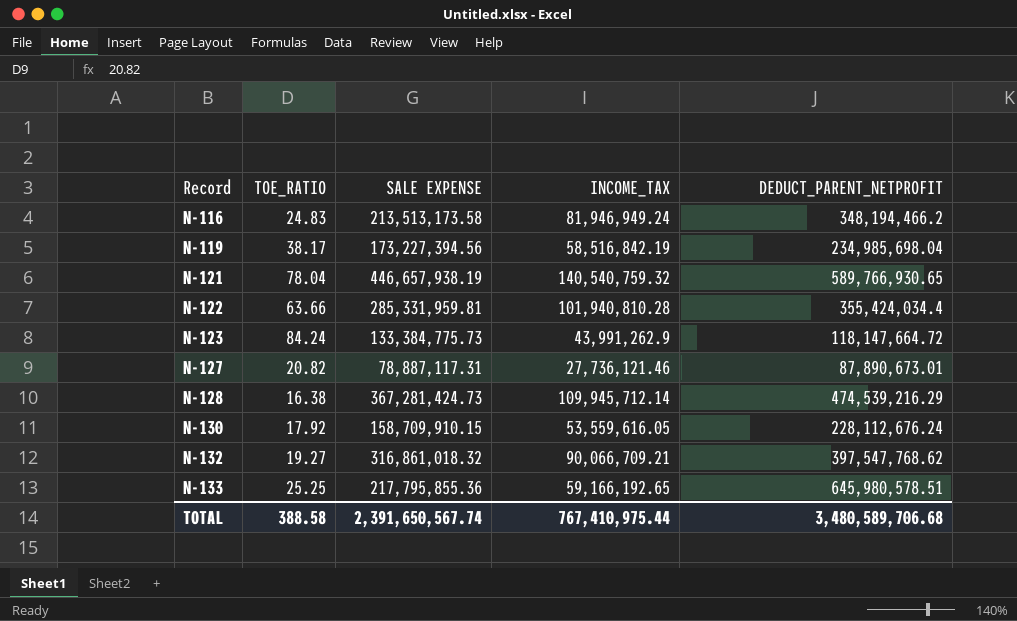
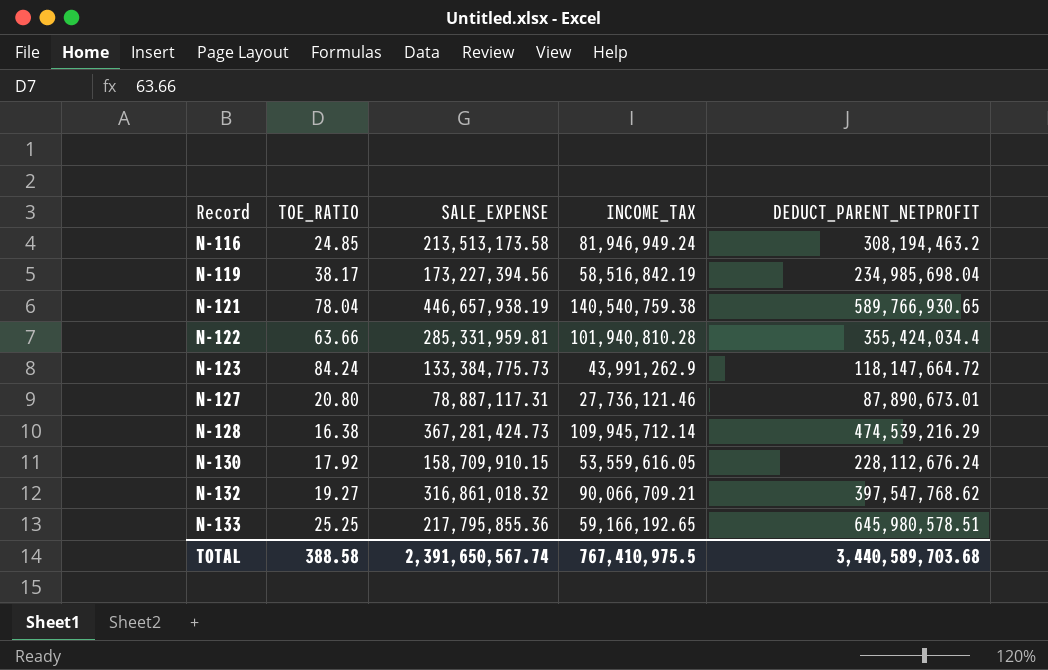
column name: SALE EXPENSE -> SALE_EXPENSE
N-116 | TOE_RATIO: 24.83 -> 24.85
N-116 | DEDUCT_PARENT_NETPROFIT: 348,194,466.2 -> 308,194,463.2
N-121 | INCOME_TAX: 140,540,759.32 -> 140,540,759.38
N-127 | TOE_RATIO: 20.82 -> 20.80
TOTAL | INCOME_TAX: 767,410,975.44 -> 767,410,975.5
TOTAL | DEDUCT_PARENT_NETPROFIT: 3,480,589,706.68 -> 3,440,589,703.68

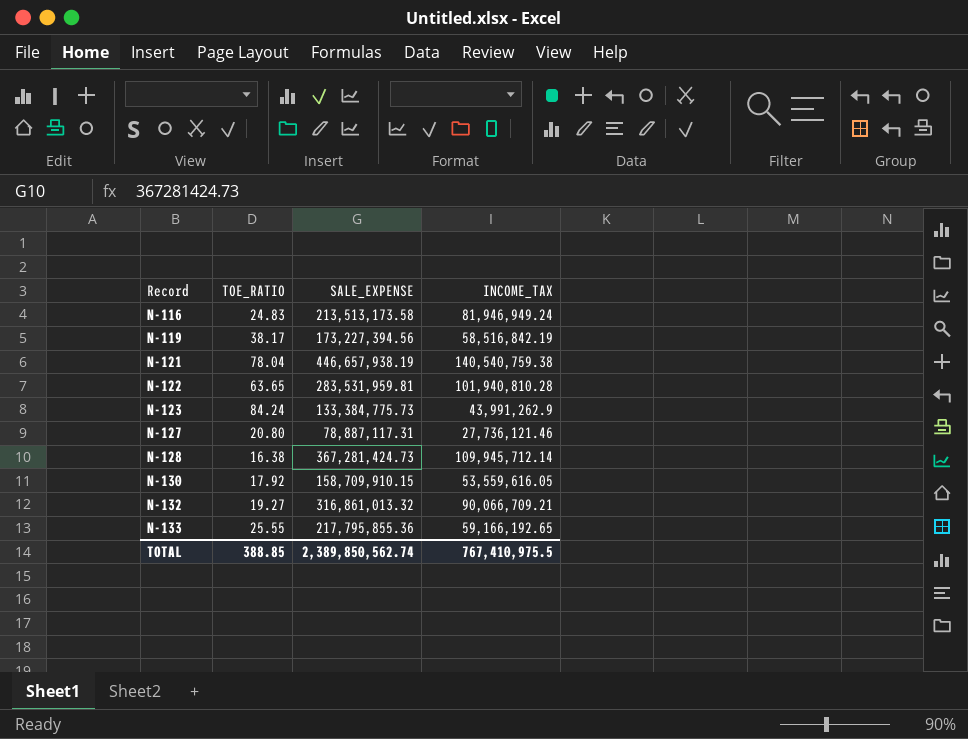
column DEDUCT_PARENT_NETPROFIT | position: 5 -> none
N-116 | TOE_RATIO: 24.85 -> 24.83
N-122 | TOE_RATIO: 63.66 -> 63.65
N-122 | SALE_EXPENSE: 285,331,959.81 -> 283,531,959.81
N-132 | SALE_EXPENSE: 316,861,018.32 -> 316,861,013.32
N-133 | TOE_RATIO: 25.25 -> 25.55
TOTAL | TOE_RATIO: 388.58 -> 388.85
TOTAL | SALE_EXPENSE: 2,391,650,567.74 -> 2,389,850,562.74

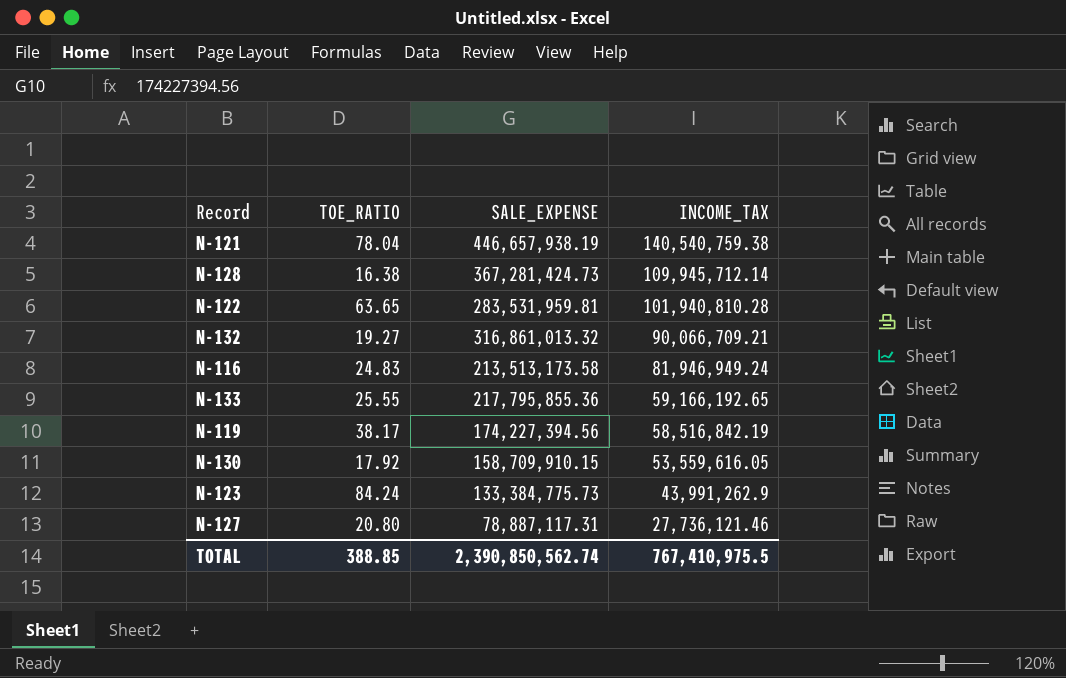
row order: Record ascending -> INCOME_TAX descending
N-119 | SALE_EXPENSE: 173,227,394.56 -> 174,227,394.56
TOTAL | SALE_EXPENSE: 2,389,850,562.74 -> 2,390,850,562.74

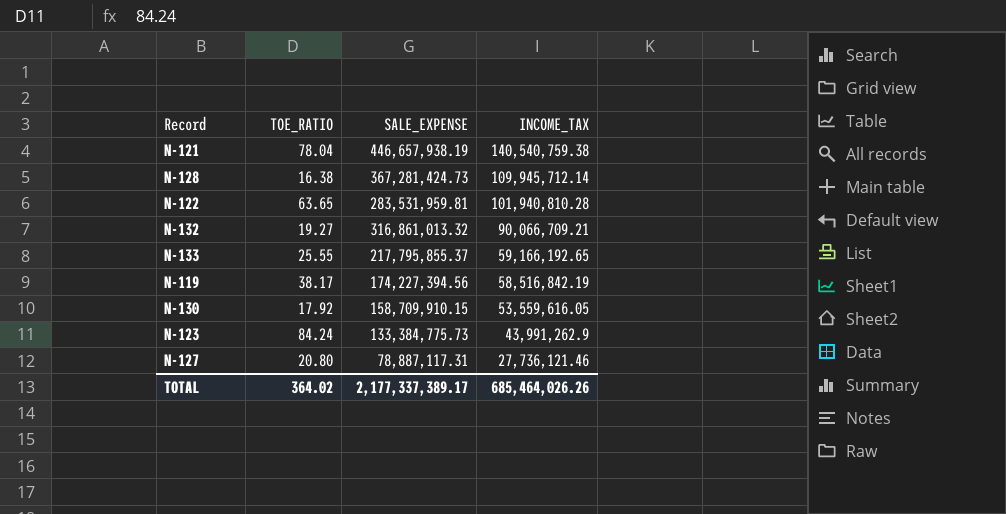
row N-116: 24.83 | 213,513,173.58 | 81,946,949.24 -> none
N-133 | SALE_EXPENSE: 217,795,855.36 -> 217,795,855.37
TOTAL | TOE_RATIO: 388.85 -> 364.02
TOTAL | SALE_EXPENSE: 2,390,850,562.74 -> 2,177,337,389.17
TOTAL | INCOME_TAX: 767,410,975.5 -> 685,464,026.26

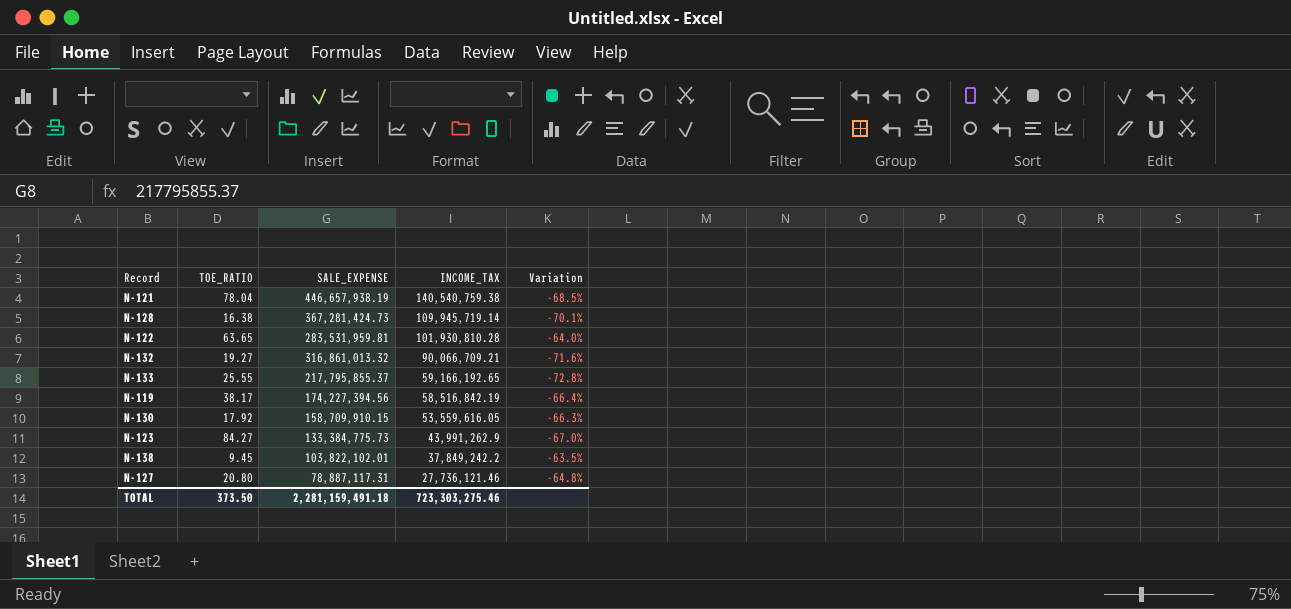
column Variation | formula: none -> ([INCOME_TAX] - [SALE_EXPENSE]) / [SALE_EXPENSE]
N-128 | INCOME_TAX: 109,945,712.14 -> 109,945,719.14
N-122 | INCOME_TAX: 101,940,810.28 -> 101,930,810.28
N-123 | TOE_RATIO: 84.24 -> 84.27
row N-138: none -> 9.45 | 103,822,102.01 | 37,849,242.2 | -63.5%
TOTAL | TOE_RATIO: 364.02 -> 373.50
TOTAL | SALE_EXPENSE: 2,177,337,389.17 -> 2,281,159,491.18
TOTAL | INCOME_TAX: 685,464,026.26 -> 723,303,275.46

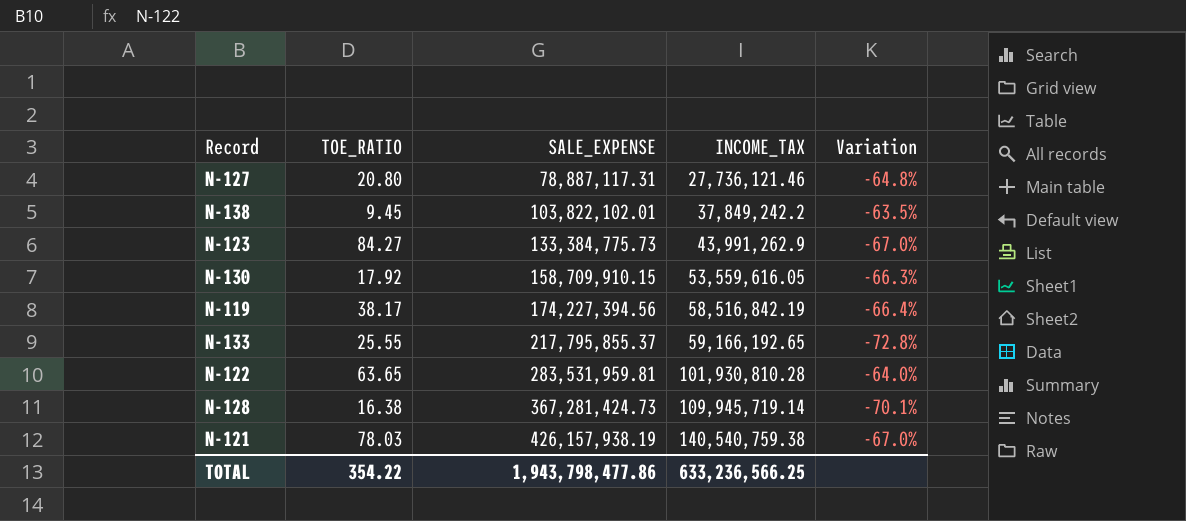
row order: INCOME_TAX descending -> SALE_EXPENSE ascending
row N-132: 19.27 | 316,861,013.32 | 90,066,709.21 | -71.6% -> none
N-121 | TOE_RATIO: 78.04 -> 78.03
N-121 | SALE_EXPENSE: 446,657,938.19 -> 426,157,938.19
N-121 | Variation: -68.5% -> -67.0%
TOTAL | TOE_RATIO: 373.50 -> 354.22
TOTAL | SALE_EXPENSE: 2,281,159,491.18 -> 1,943,798,477.86
TOTAL | INCOME_TAX: 723,303,275.46 -> 633,236,566.25

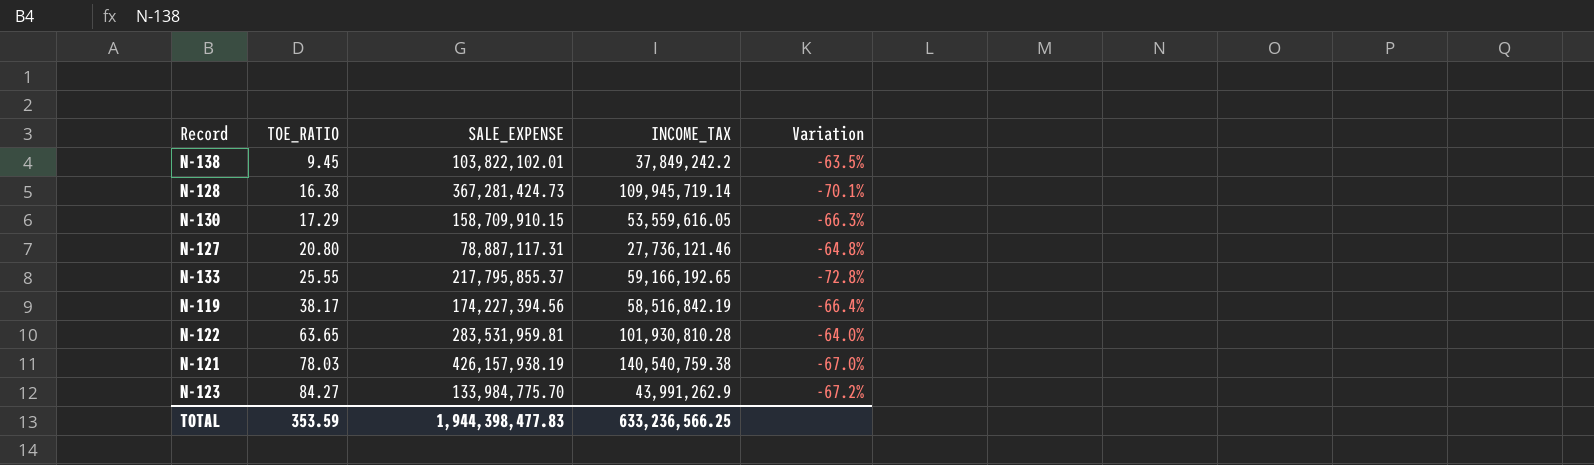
row order: SALE_EXPENSE ascending -> TOE_RATIO ascending
N-130 | TOE_RATIO: 17.92 -> 17.29
N-123 | SALE_EXPENSE: 133,384,775.73 -> 133,984,775.70
N-123 | Variation: -67.0% -> -67.2%
TOTAL | TOE_RATIO: 354.22 -> 353.59
TOTAL | SALE_EXPENSE: 1,943,798,477.86 -> 1,944,398,477.83

